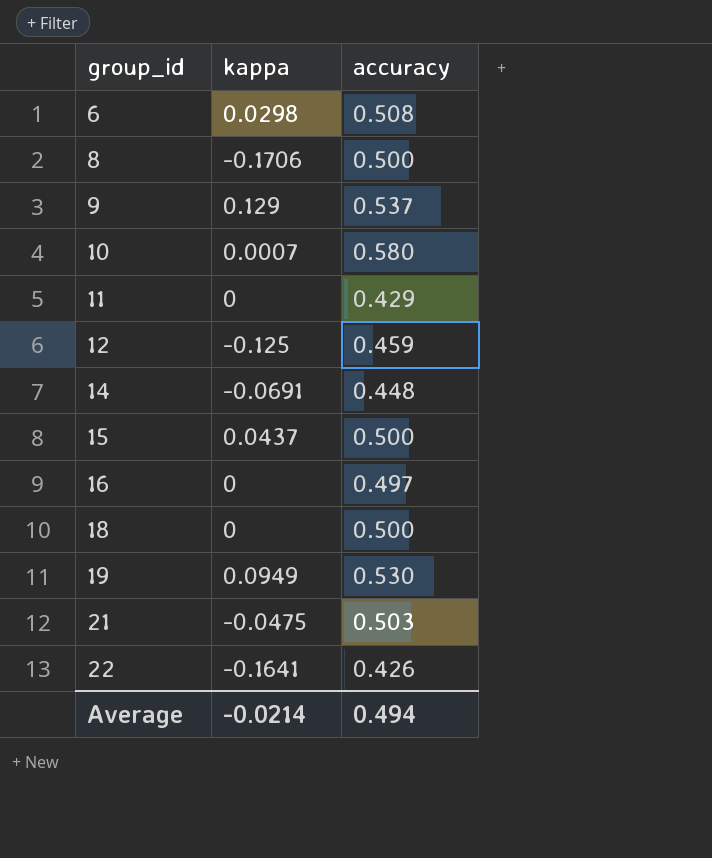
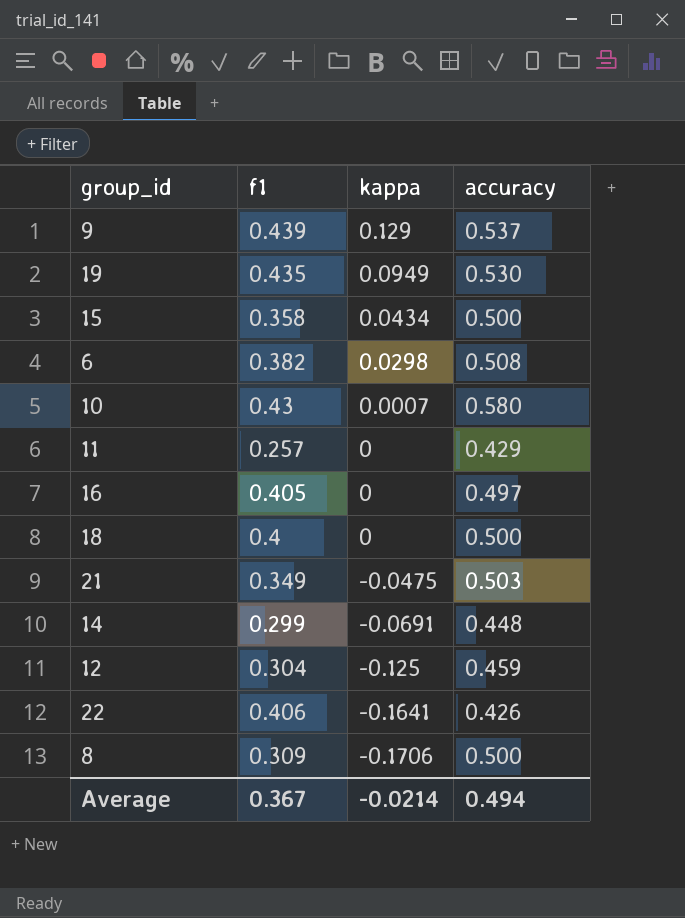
row order: group_id ascending -> kappa descending
column f1 | position: none -> 2
15 | kappa: 0.0437 -> 0.0434

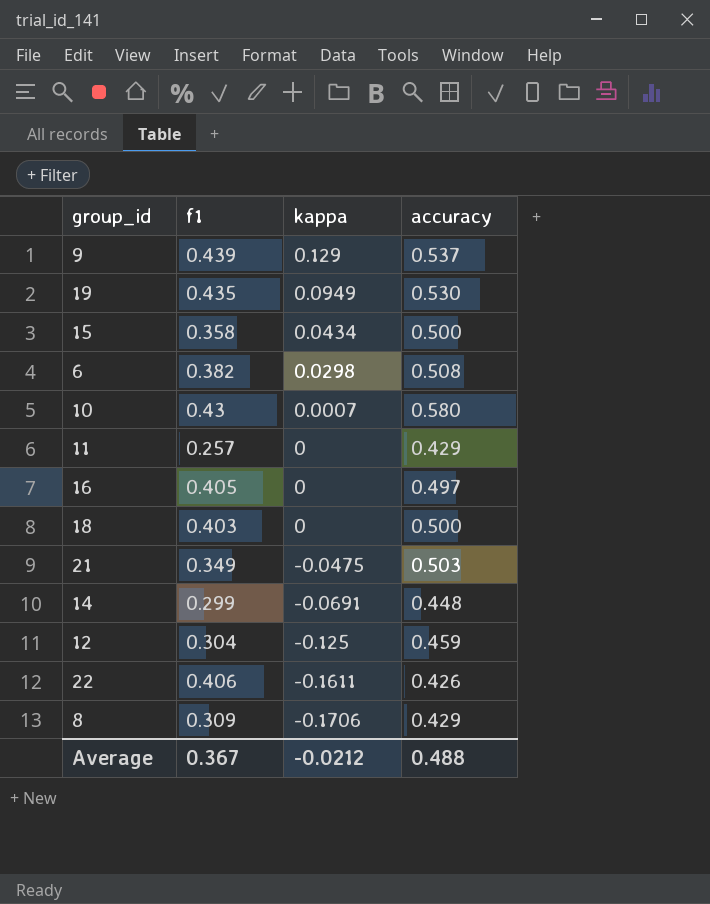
18 | f1: 0.4 -> 0.403
22 | kappa: -0.1641 -> -0.1611
8 | accuracy: 0.500 -> 0.429
Average | kappa: -0.0214 -> -0.0212
Average | accuracy: 0.494 -> 0.488

